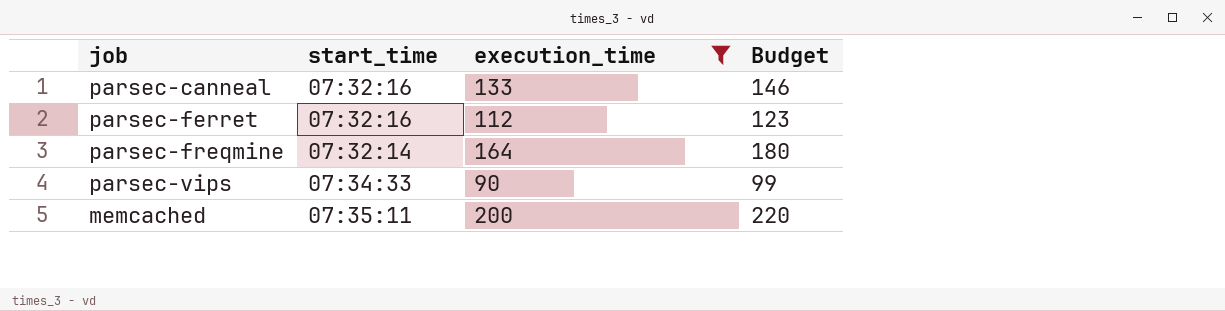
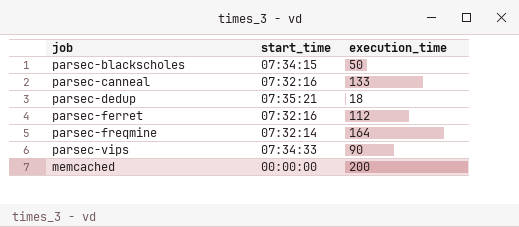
filter: execution_time >= 90 -> none
column Budget | formula: [execution_time] * 1.1 -> none
memcached | start_time: 07:35:11 -> 00:00:00

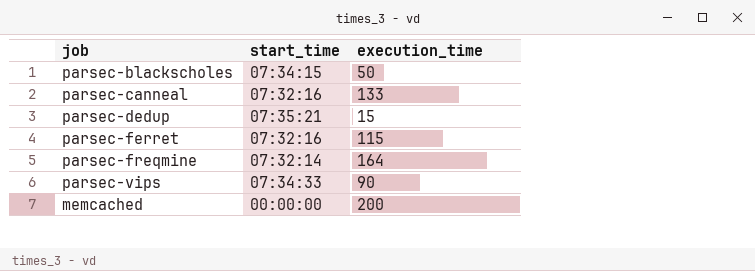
parsec-dedup | execution_time: 18 -> 15
parsec-ferret | execution_time: 112 -> 115

